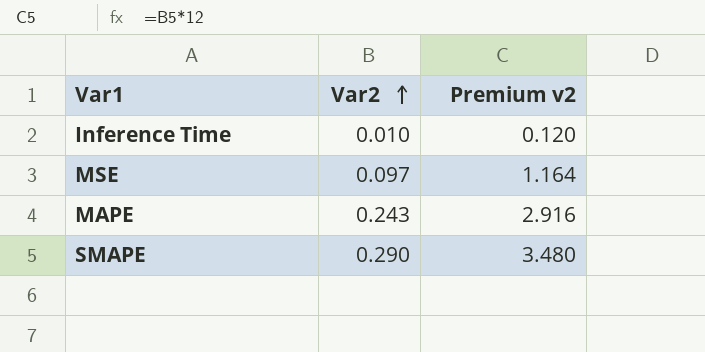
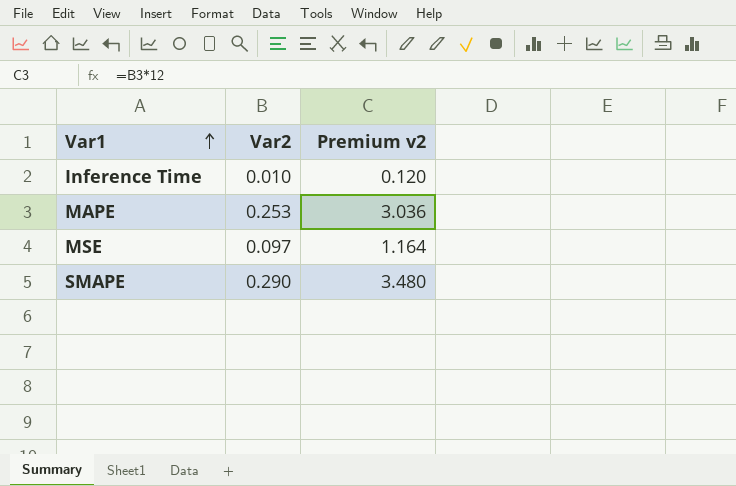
row order: Var2 ascending -> Var1 ascending
MAPE | Var2: 0.243 -> 0.253
MAPE | Premium v2: 2.916 -> 3.036

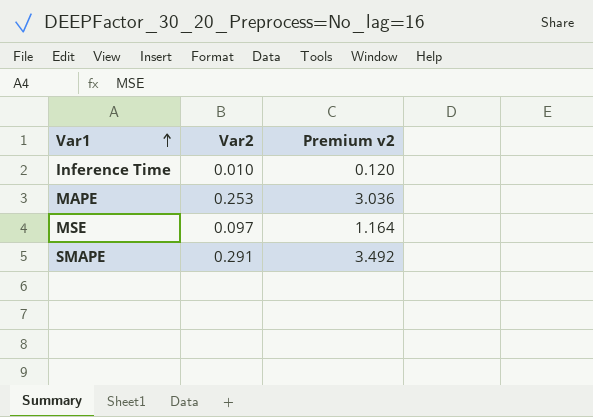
SMAPE | Var2: 0.290 -> 0.291
SMAPE | Premium v2: 3.480 -> 3.492

